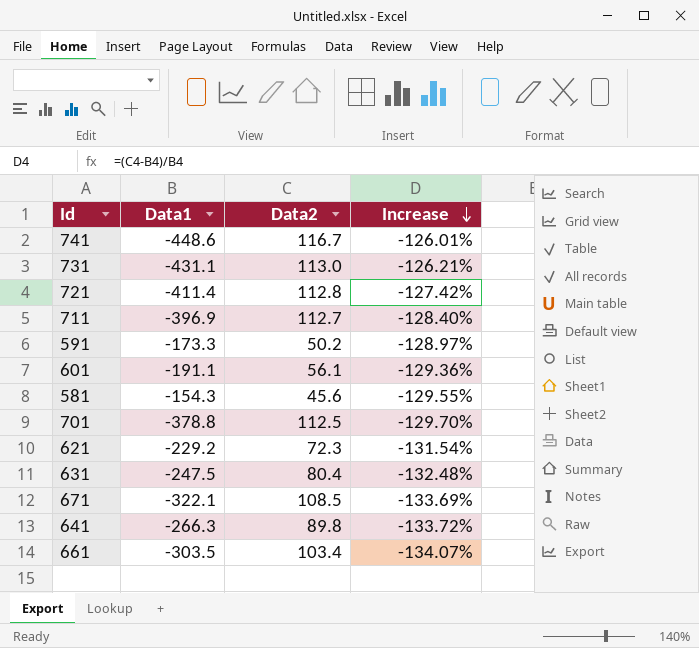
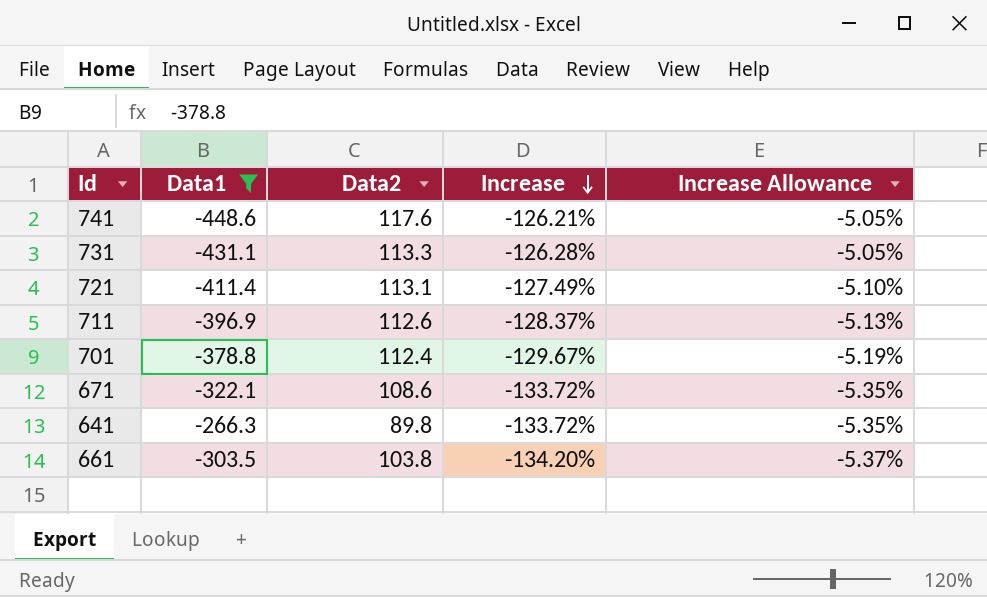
filter: none -> Data1 <= -266.3
column Increase Allowance | formula: none -> [Increase] * 0.04
741 | Data2: 116.7 -> 117.6
741 | Increase: -126.01% -> -126.21%
731 | Data2: 113.0 -> 113.3
731 | Increase: -126.21% -> -126.28%
721 | Data2: 112.8 -> 113.1
721 | Increase: -127.42% -> -127.49%
711 | Data2: 112.7 -> 112.6
711 | Increase: -128.40% -> -128.37%
701 | Data2: 112.5 -> 112.4
701 | Increase: -129.70% -> -129.67%
671 | Data2: 108.5 -> 108.6
671 | Increase: -133.69% -> -133.72%
661 | Data2: 103.4 -> 103.8
661 | Increase: -134.07% -> -134.20%

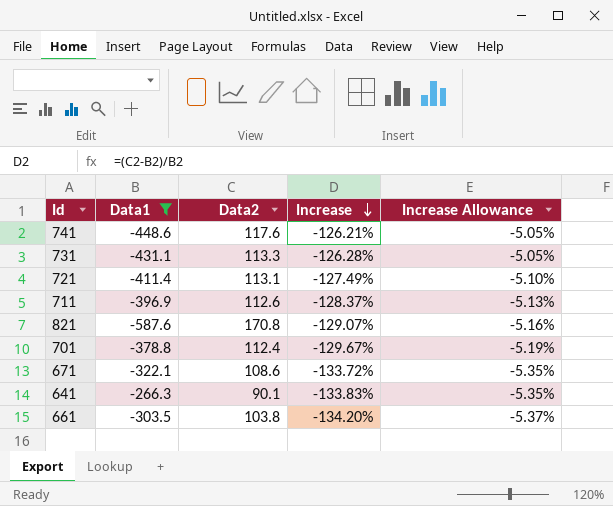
row 821: none -> -587.6 | 170.8 | -129.07% | -5.16%
641 | Data2: 89.8 -> 90.1
641 | Increase: -133.72% -> -133.83%

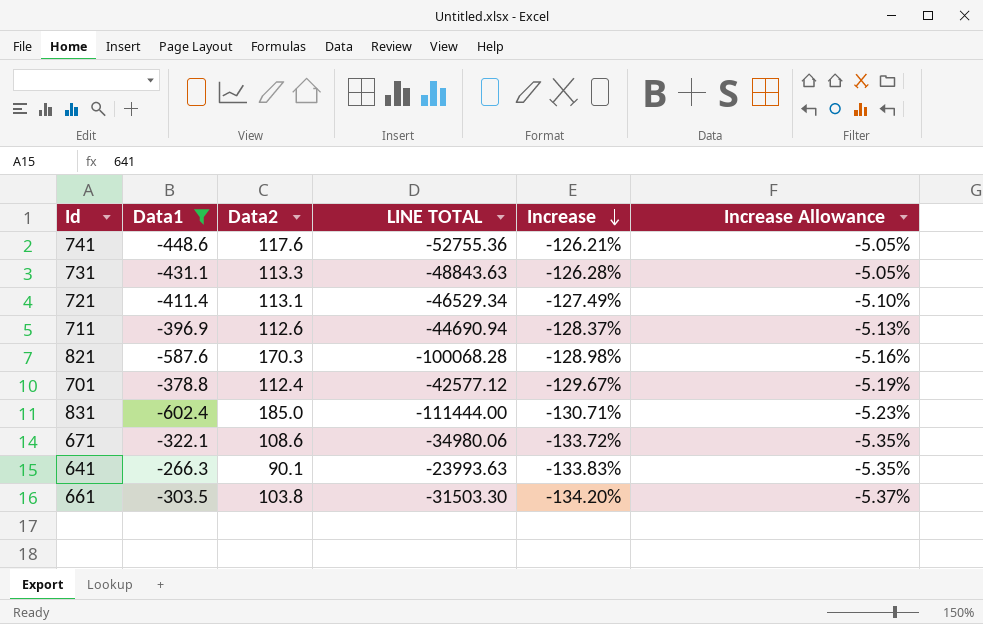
column LINE TOTAL | formula: none -> [Data1] * [Data2]
821 | Data2: 170.8 -> 170.3
821 | Increase: -129.07% -> -128.98%
row 831: none -> -602.4 | 185.0 | -111444.00 | -130.71% | -5.23%

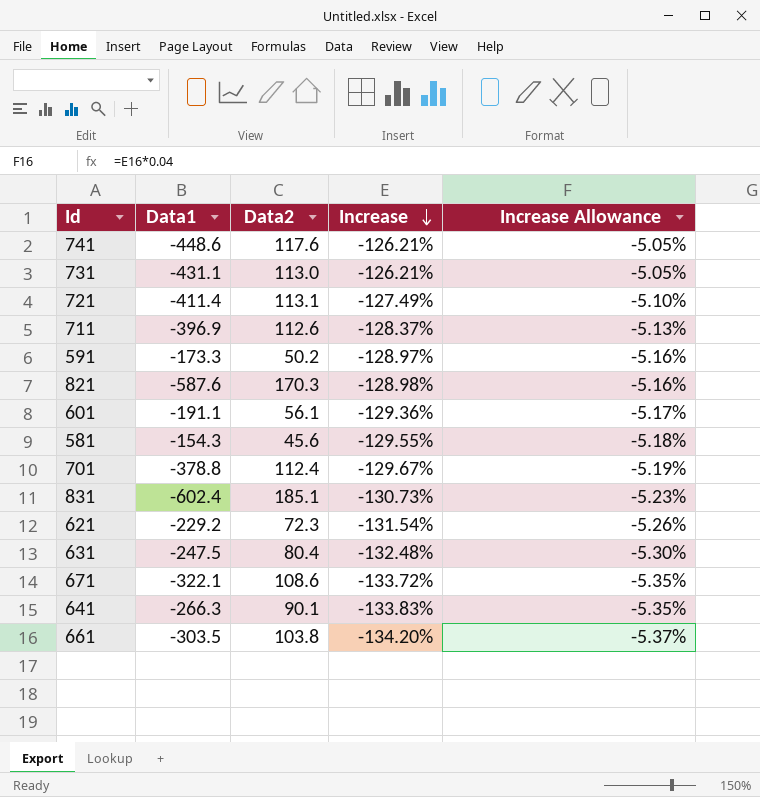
filter: Data1 <= -266.3 -> none
column LINE TOTAL | formula: [Data1] * [Data2] -> none
731 | Data2: 113.3 -> 113.0
731 | Increase: -126.28% -> -126.21%
831 | Data2: 185.0 -> 185.1
831 | Increase: -130.71% -> -130.73%

